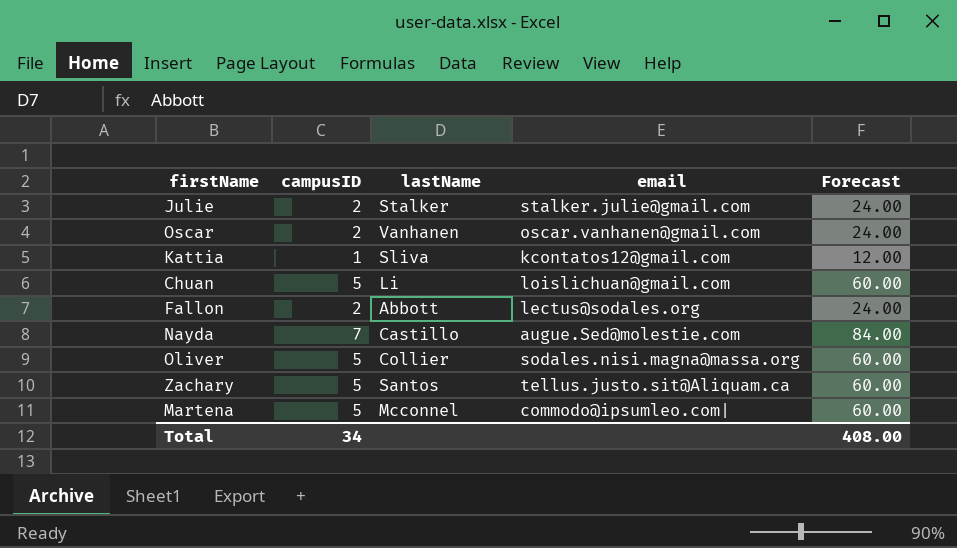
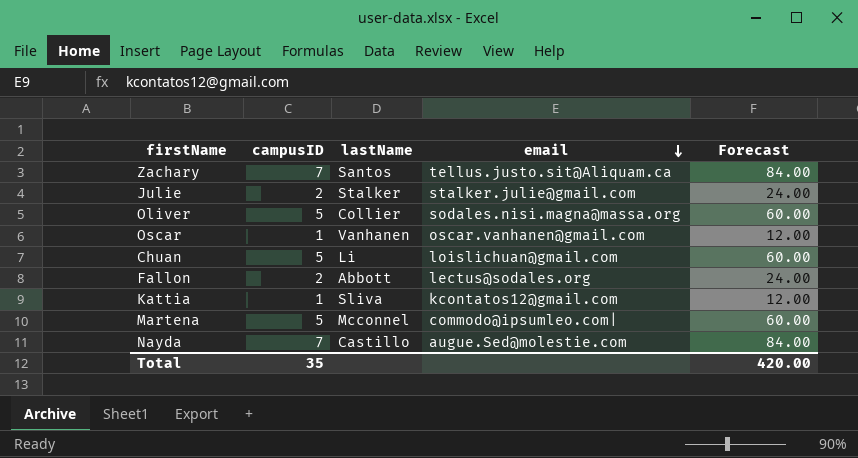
row order: none -> email descending
Zachary | campusID: 5 -> 7
Zachary | Forecast: 60.00 -> 84.00
Oscar | campusID: 2 -> 1
Oscar | Forecast: 24.00 -> 12.00
Total | campusID: 34 -> 35
Total | Forecast: 408.00 -> 420.00

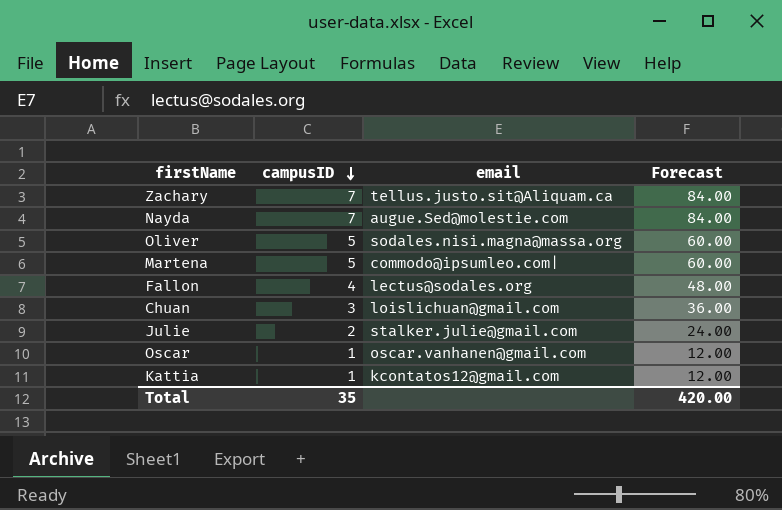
row order: email descending -> campusID descending
column lastName | position: 3 -> none
Fallon | campusID: 2 -> 4
Fallon | Forecast: 24.00 -> 48.00
Chuan | campusID: 5 -> 3
Chuan | Forecast: 60.00 -> 36.00

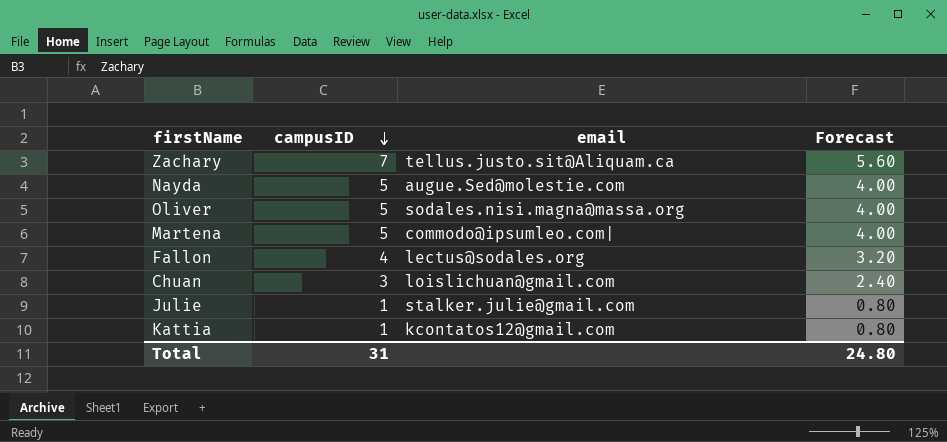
column Forecast | formula: [campusID] * 12 -> [campusID] * 0.8
row Oscar: 1 | oscar.vanhanen@gmail.com | 12.00 -> none
Nayda | campusID: 7 -> 5
Julie | campusID: 2 -> 1
Total | campusID: 35 -> 31
Total | Forecast: 420.00 -> 24.80

